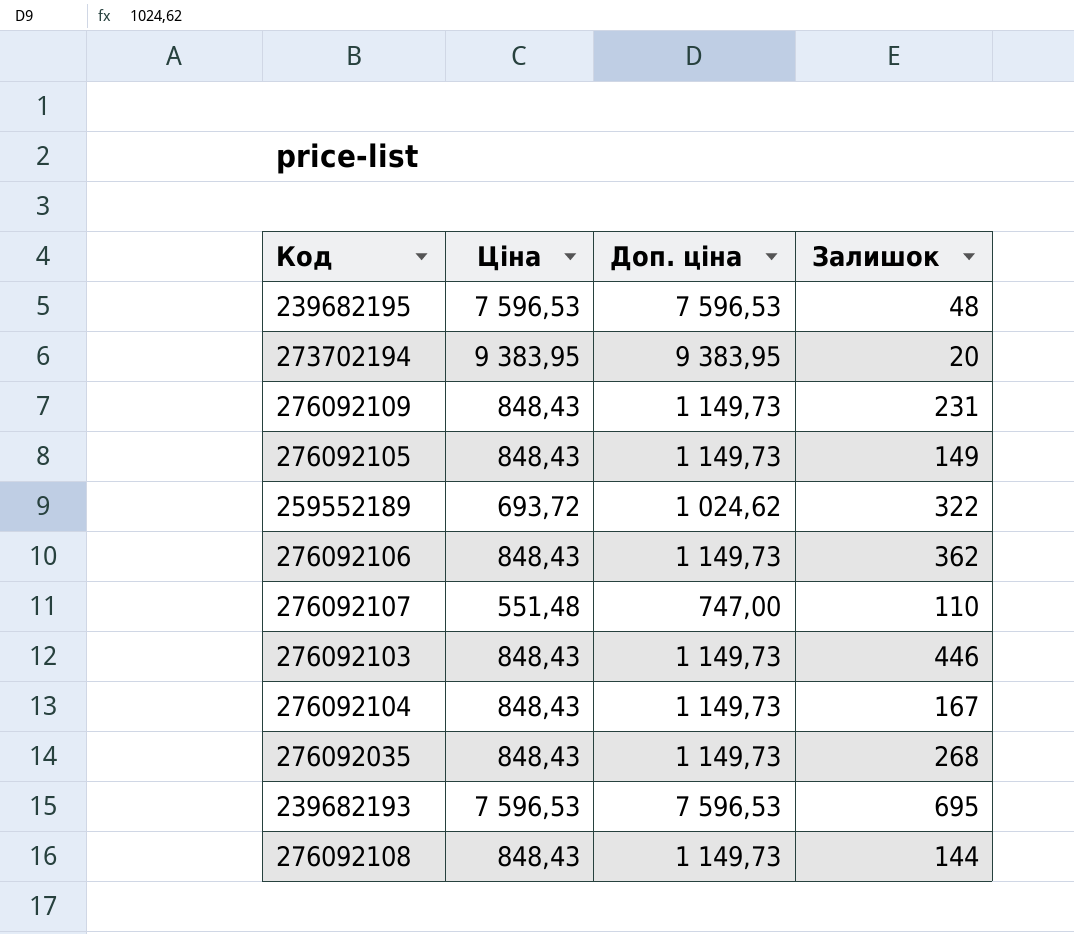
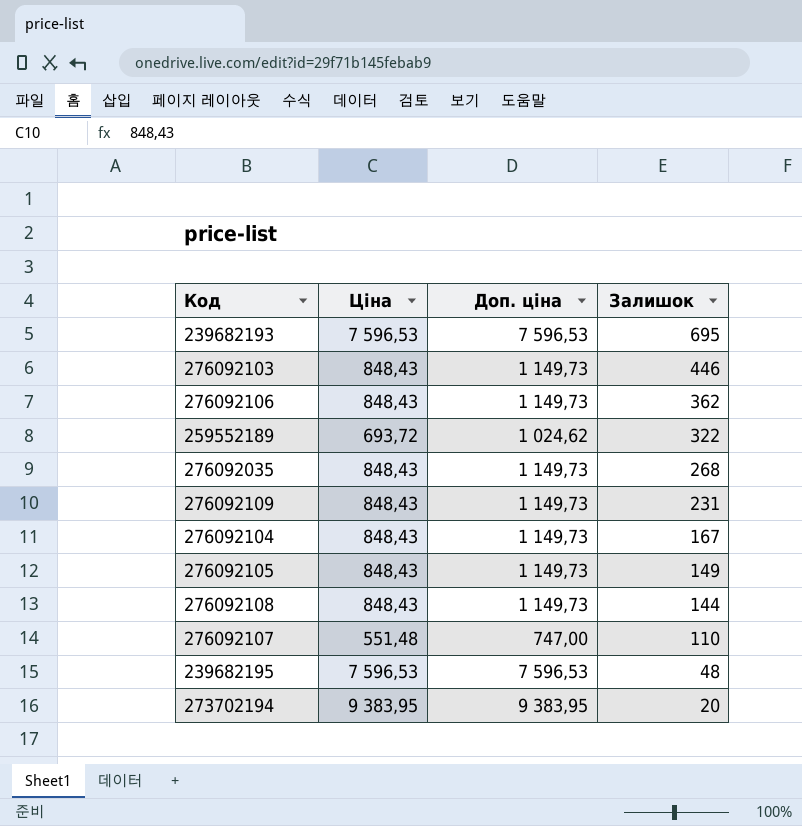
row order: none -> Залишок descending

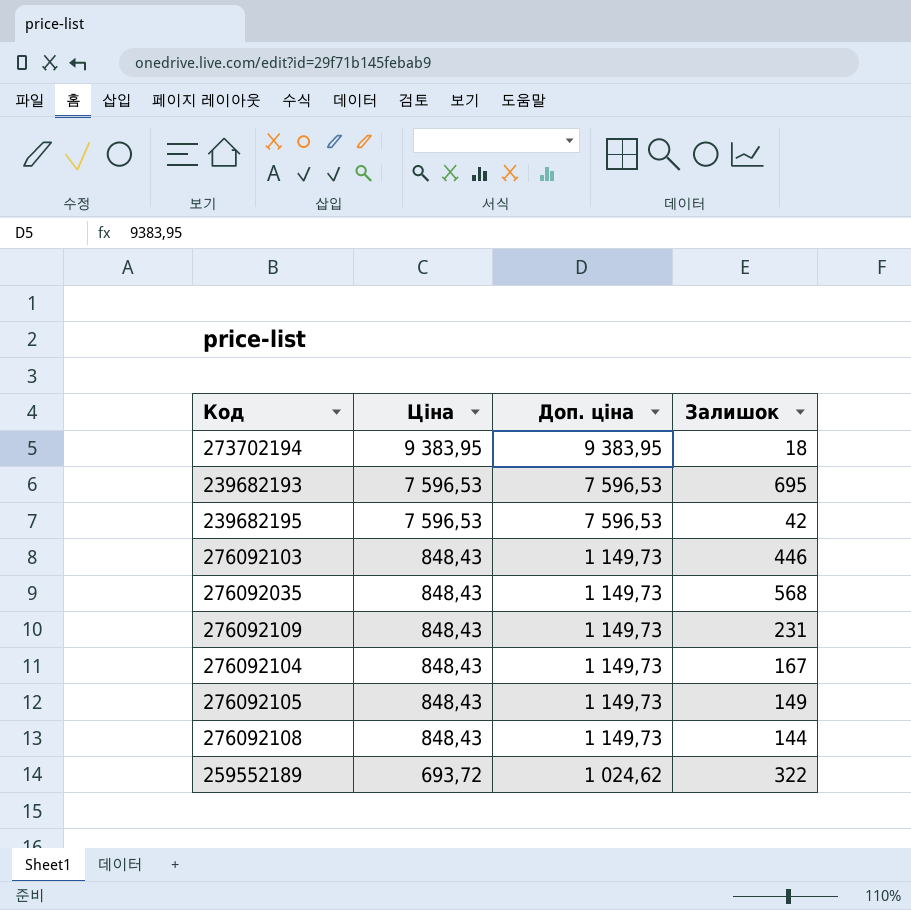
row order: Залишок descending -> Ціна descending
row 276092106: 848,43 | 1 149,73 | 362 -> none
row 276092107: 551,48 | 747,00 | 110 -> none
273702194 | Залишок: 20 -> 18
239682195 | Залишок: 48 -> 42
276092035 | Залишок: 268 -> 568

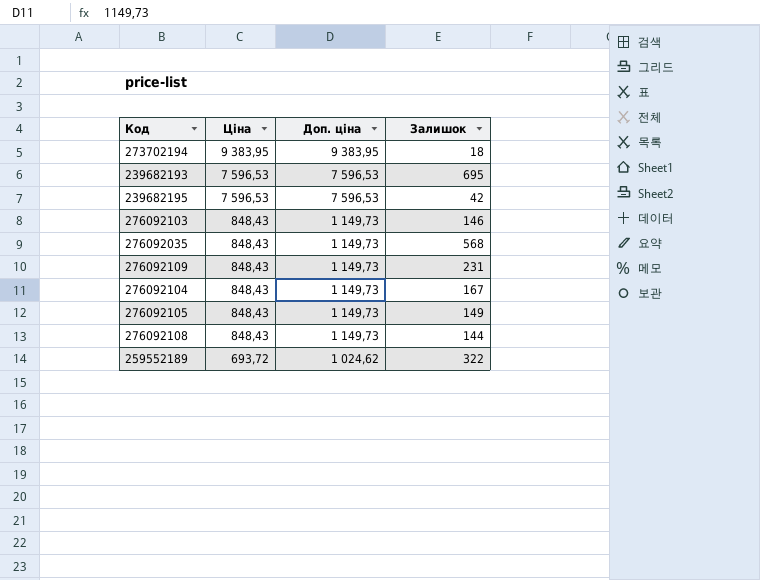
276092103 | Залишок: 446 -> 146

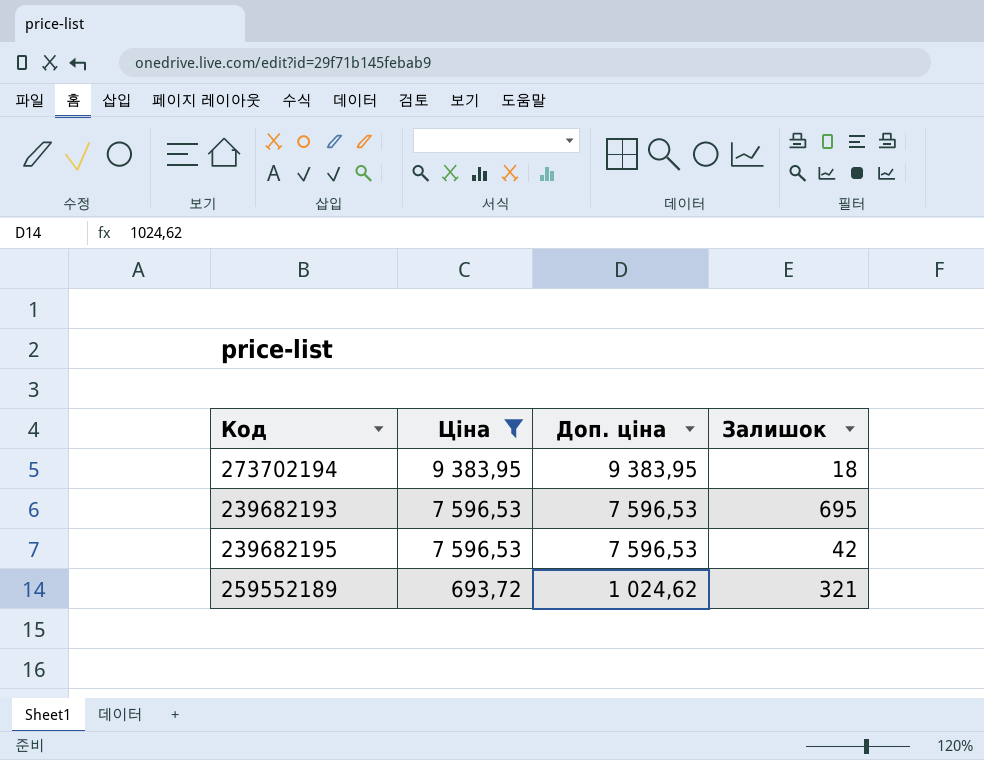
filter: none -> Ціна != 848,43
259552189 | Залишок: 322 -> 321

